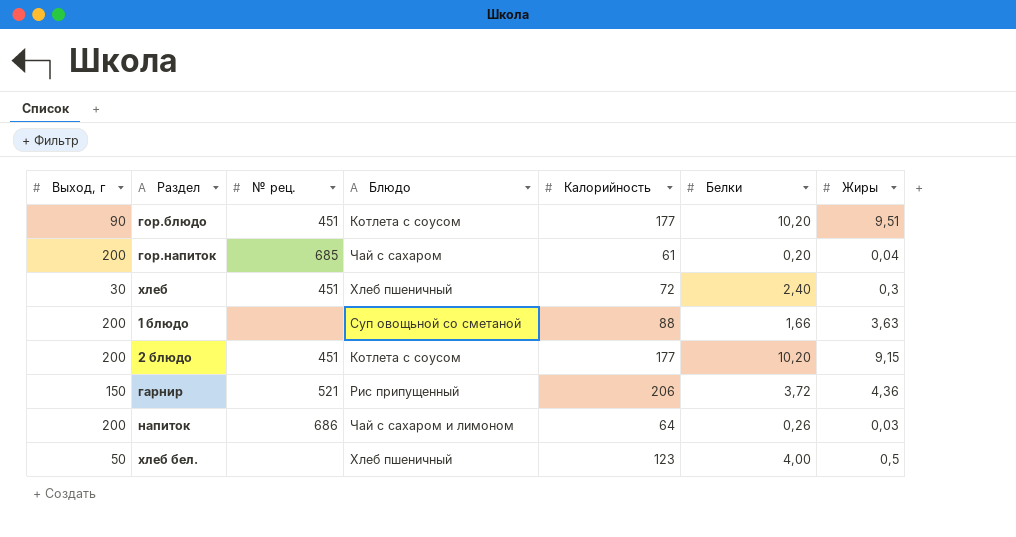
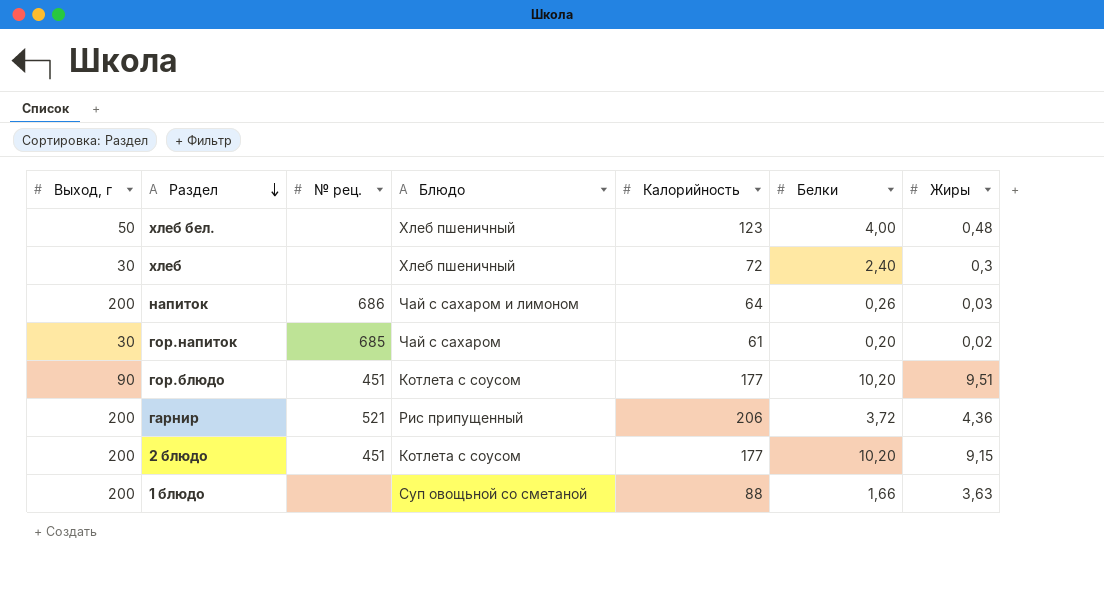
row order: none -> Раздел descending
хлеб бел. | Жиры: 0,5 -> 0,48
хлеб | № рец.: 451 -> none
гор.напиток | Выход, г: 200 -> 30
гор.напиток | Жиры: 0,04 -> 0,02
гарнир | Выход, г: 150 -> 200

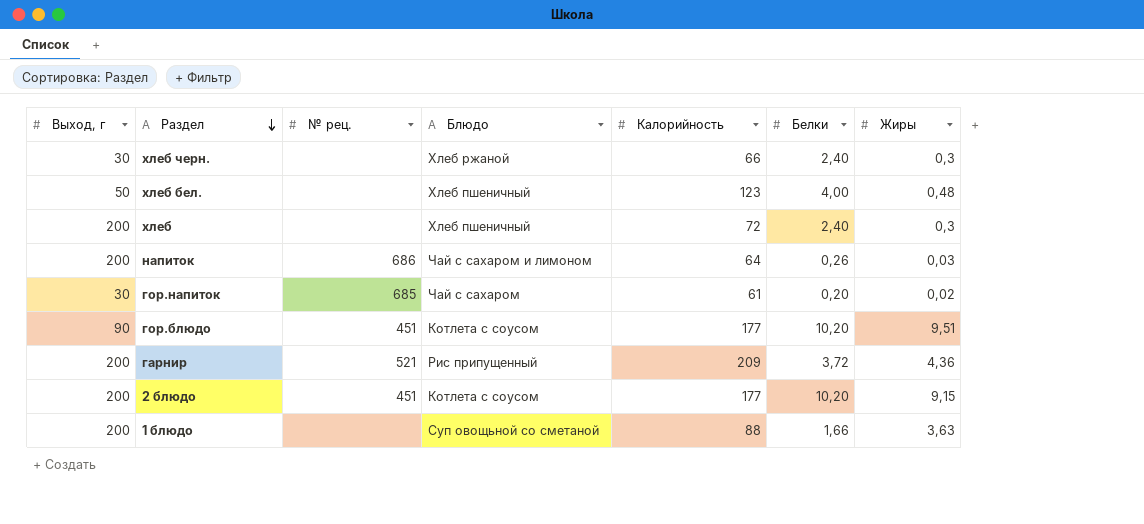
row хлеб черн.: none -> 30 | none | Хлеб ржаной | 66 | 2,40 | 0,3
хлеб | Выход, г: 30 -> 200
гарнир | Калорийность: 206 -> 209

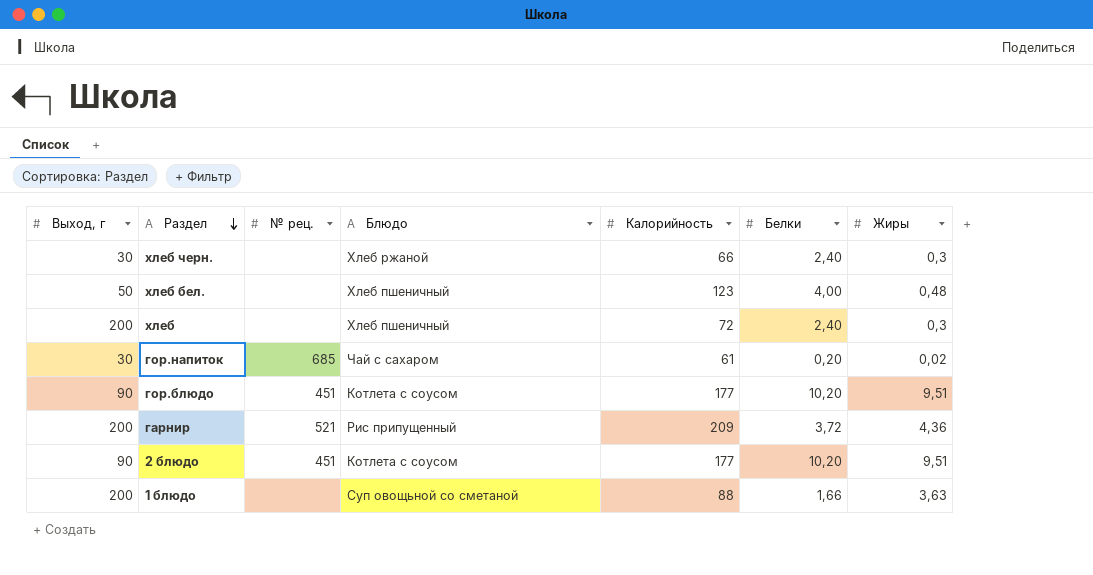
row напиток: 200 | 686 | Чай с сахаром и лимоном | 64 | 0,26 | 0,03 -> none
2 блюдо | Выход, г: 200 -> 90
2 блюдо | Жиры: 9,15 -> 9,51

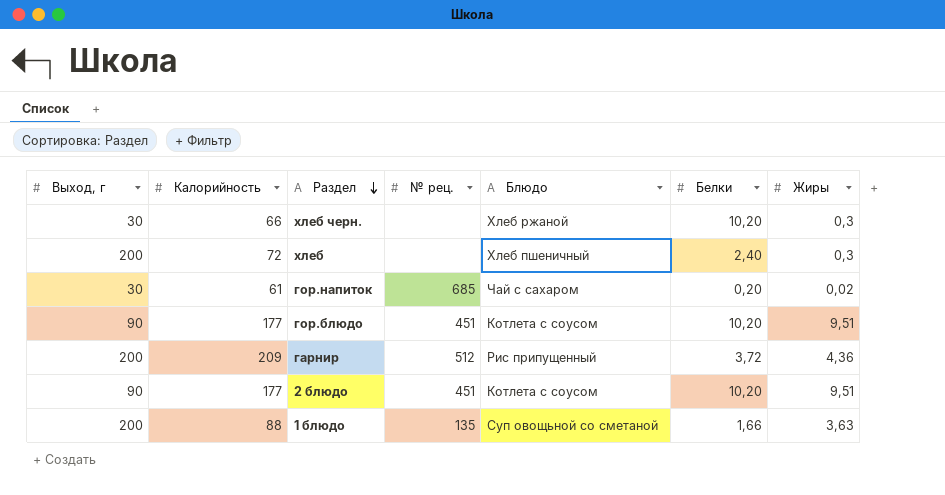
column Калорийность | position: 5 -> 2
row хлеб бел.: 50 | none | Хлеб пшеничный | 123 | 4,00 | 0,48 -> none
хлеб черн. | Белки: 2,40 -> 10,20
гарнир | № рец.: 521 -> 512
1 блюдо | № рец.: none -> 135

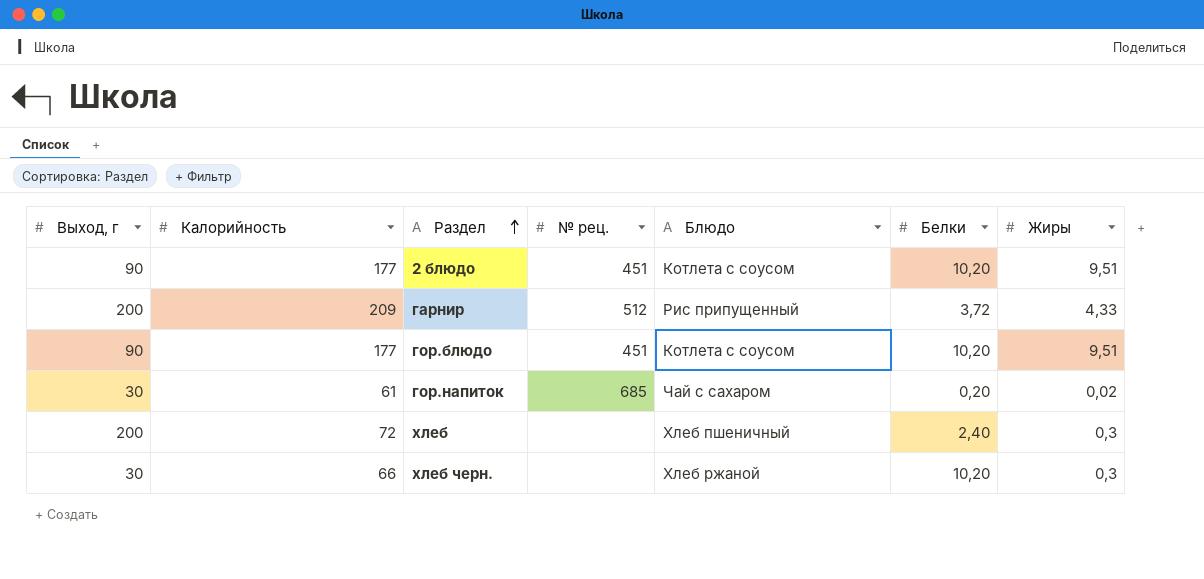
row order: Раздел descending -> Раздел ascending
row 1 блюдо: 200 | 88 | 135 | Суп овощьной со сметаной | 1,66 | 3,63 -> none
гарнир | Жиры: 4,36 -> 4,33

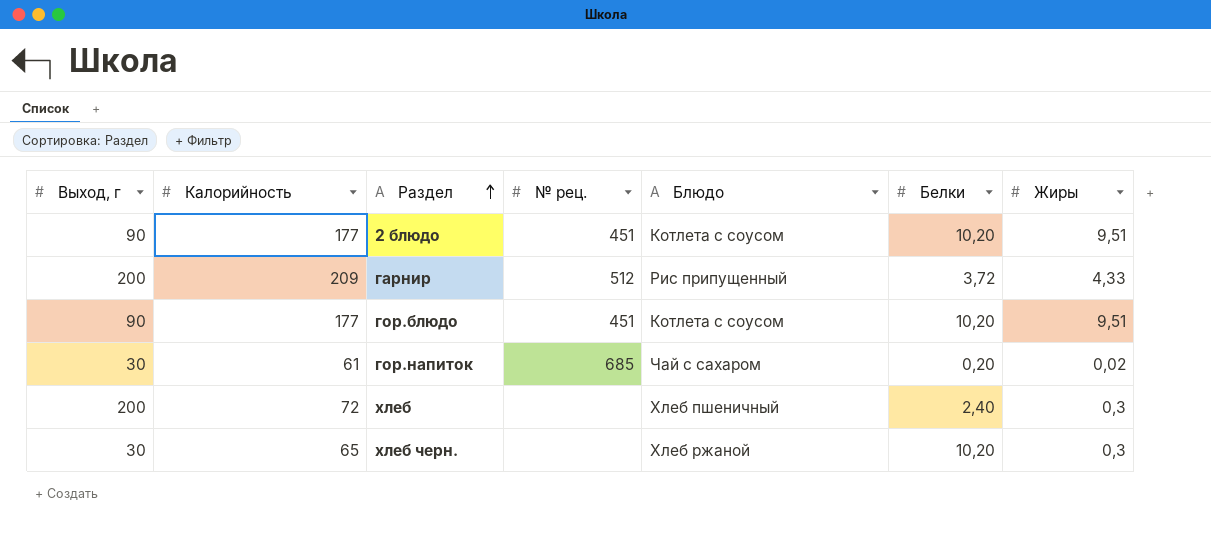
хлеб черн. | Калорийность: 66 -> 65

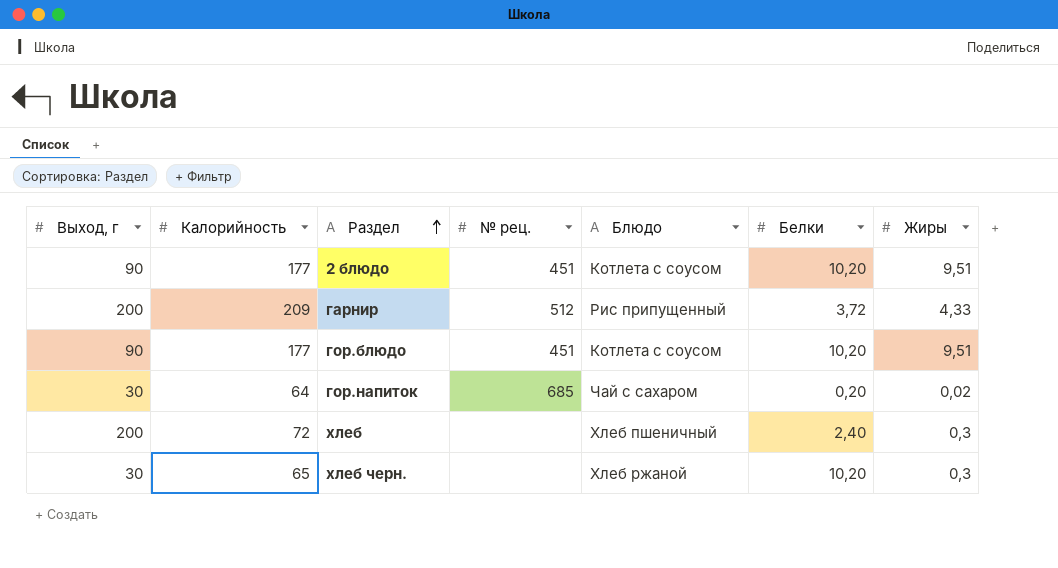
гор.напиток | Калорийность: 61 -> 64

